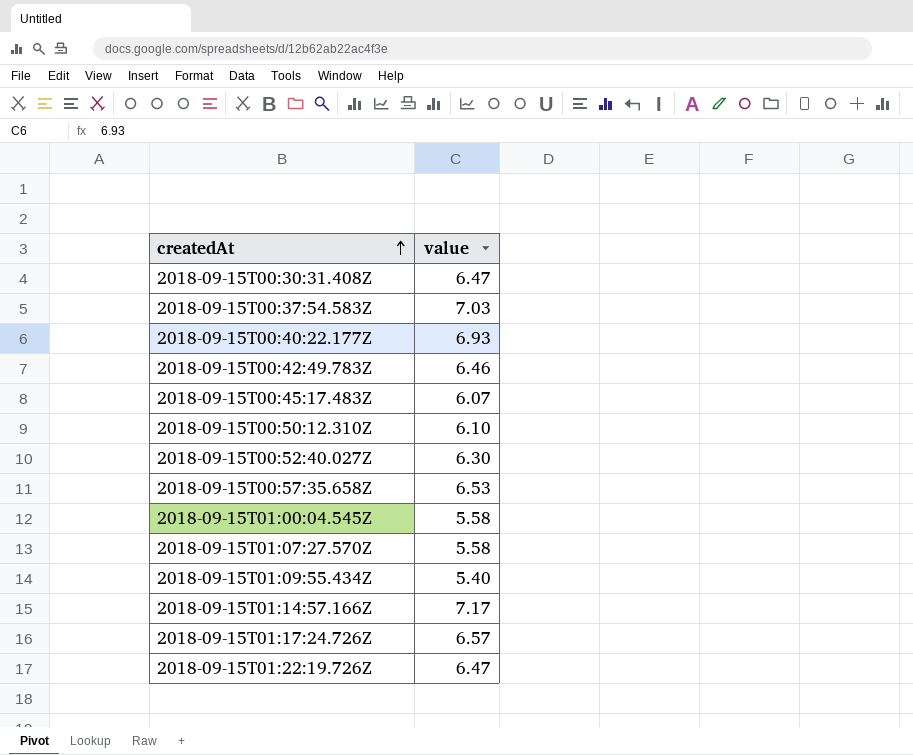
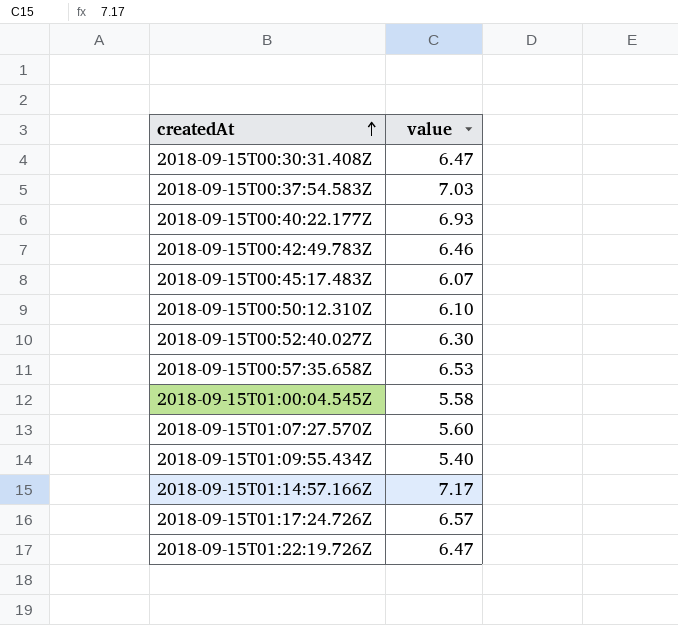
2018-09-15T01:07:27.570Z | value: 5.58 -> 5.60

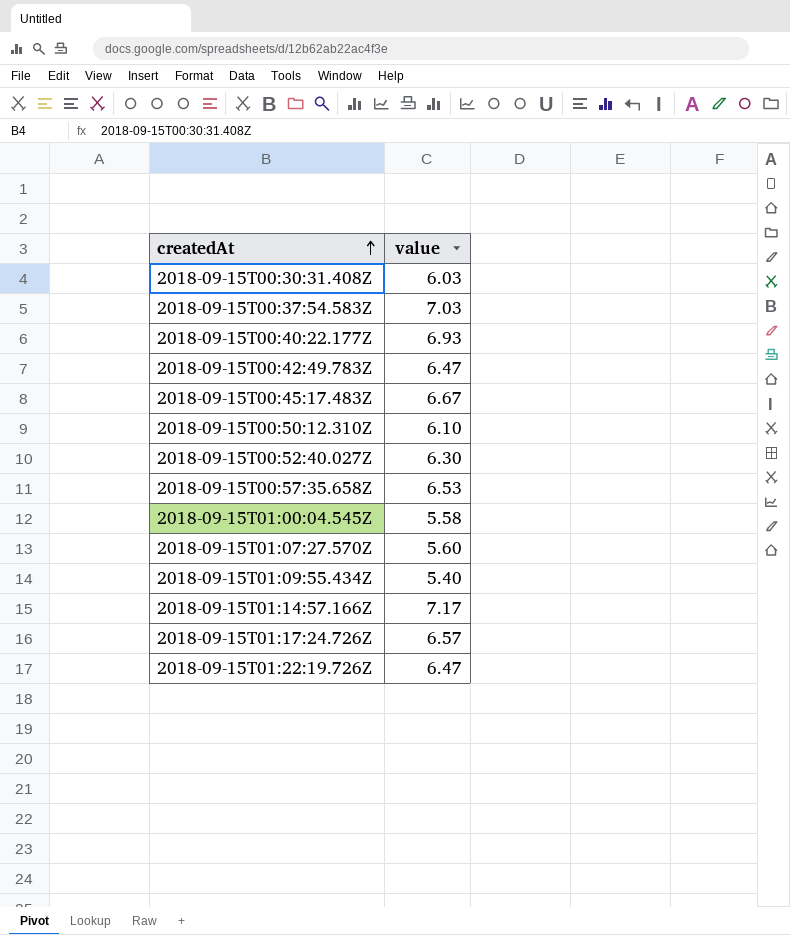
2018-09-15T00:30:31.408Z | value: 6.47 -> 6.03
2018-09-15T00:42:49.783Z | value: 6.46 -> 6.47
2018-09-15T00:45:17.483Z | value: 6.07 -> 6.67

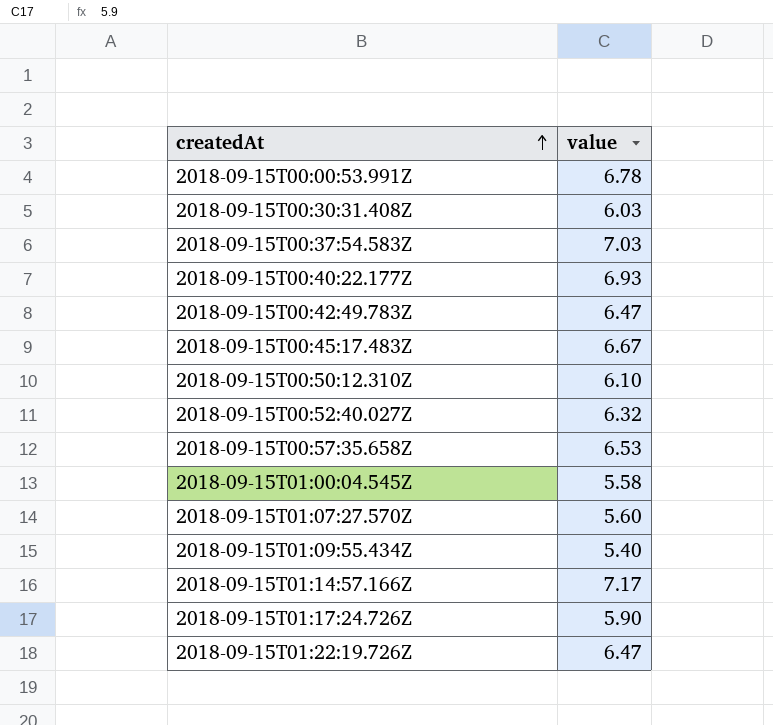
row 2018-09-15T00:00:53.991Z: none -> 6.78
2018-09-15T00:52:40.027Z | value: 6.30 -> 6.32
2018-09-15T01:17:24.726Z | value: 6.57 -> 5.90

